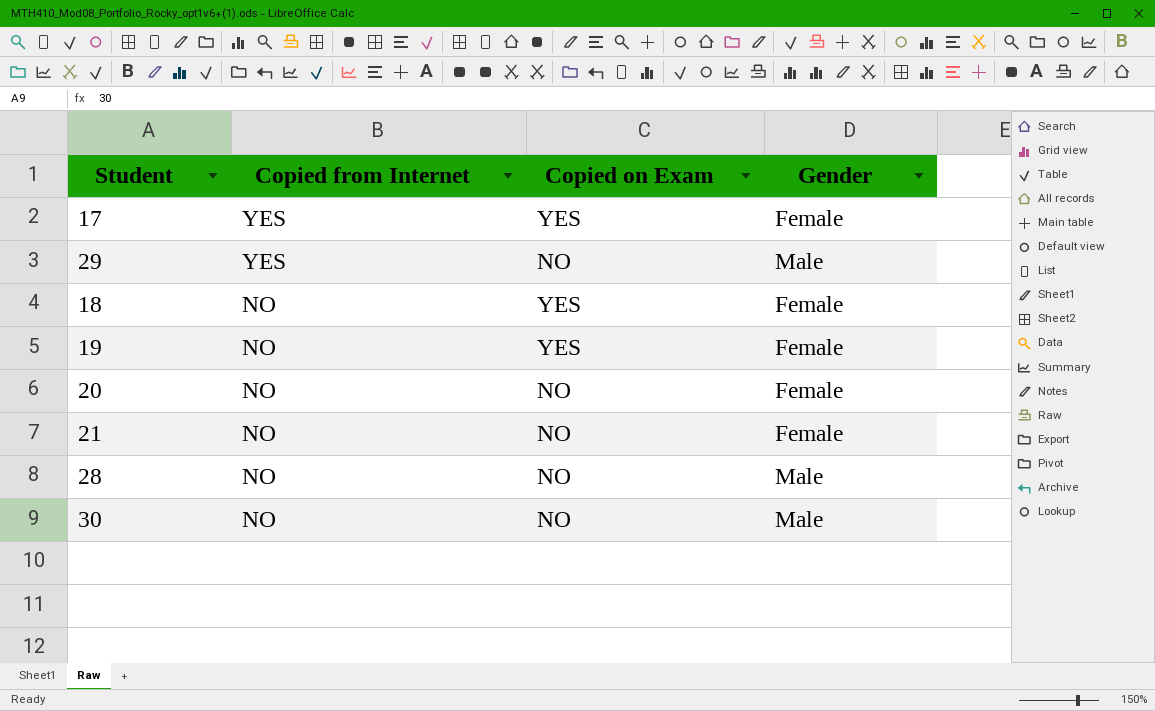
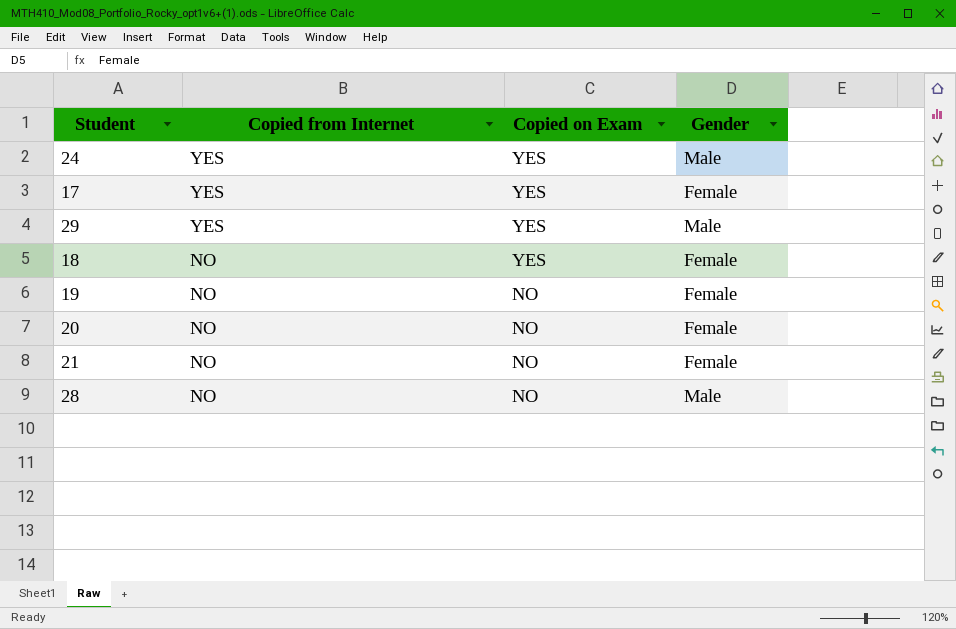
row 30: NO | NO | Male -> none
row 24: none -> YES | YES | Male
29 | Copied on Exam: NO -> YES
19 | Copied on Exam: YES -> NO

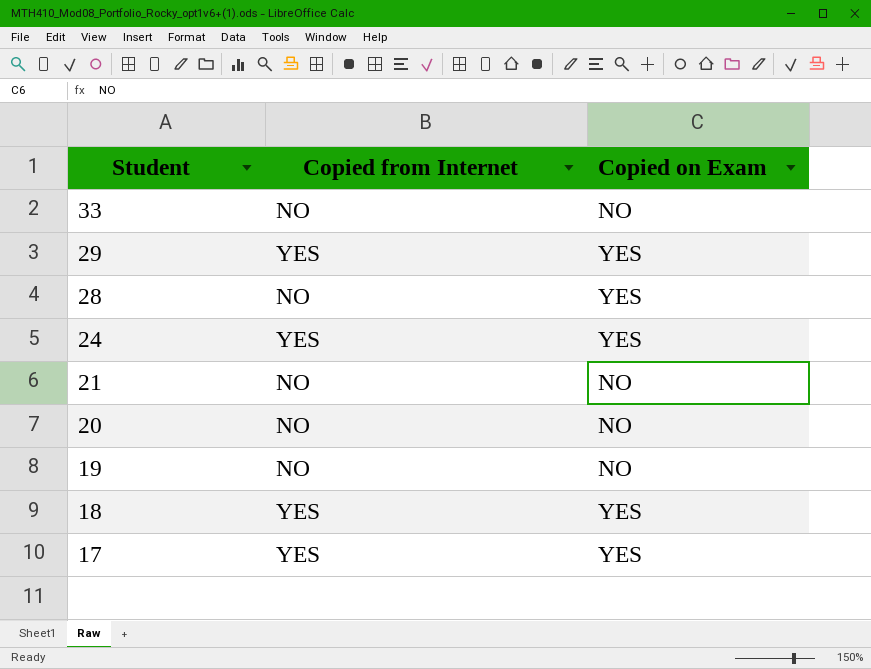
row order: Copied from Internet descending -> Student descending
column Gender | position: 4 -> none
row 33: none -> NO | NO
28 | Copied on Exam: NO -> YES
18 | Copied from Internet: NO -> YES

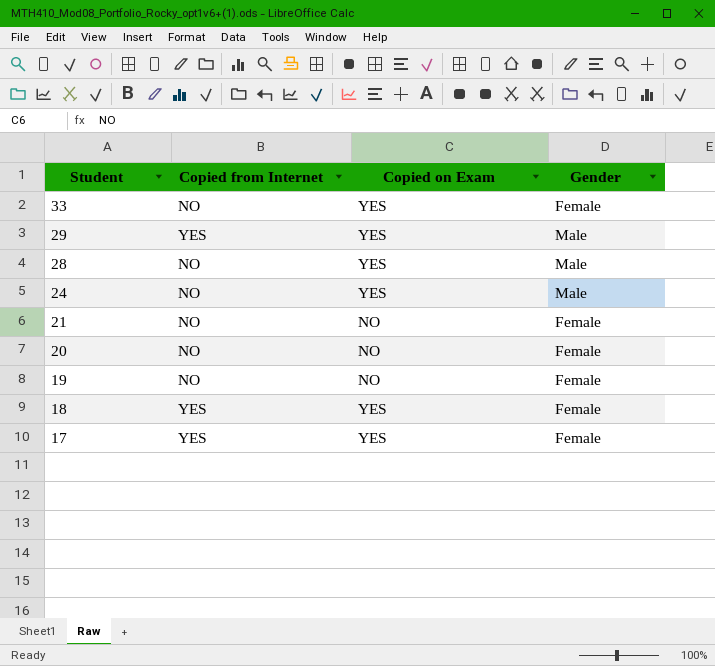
column Gender | position: none -> 4
33 | Copied on Exam: NO -> YES
24 | Copied from Internet: YES -> NO

